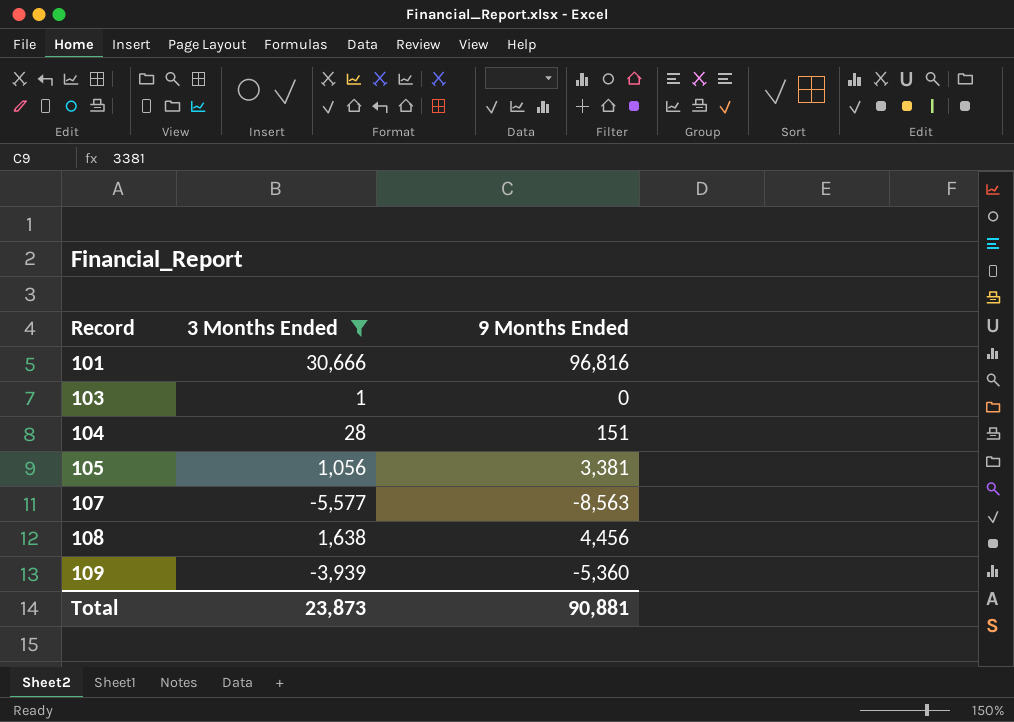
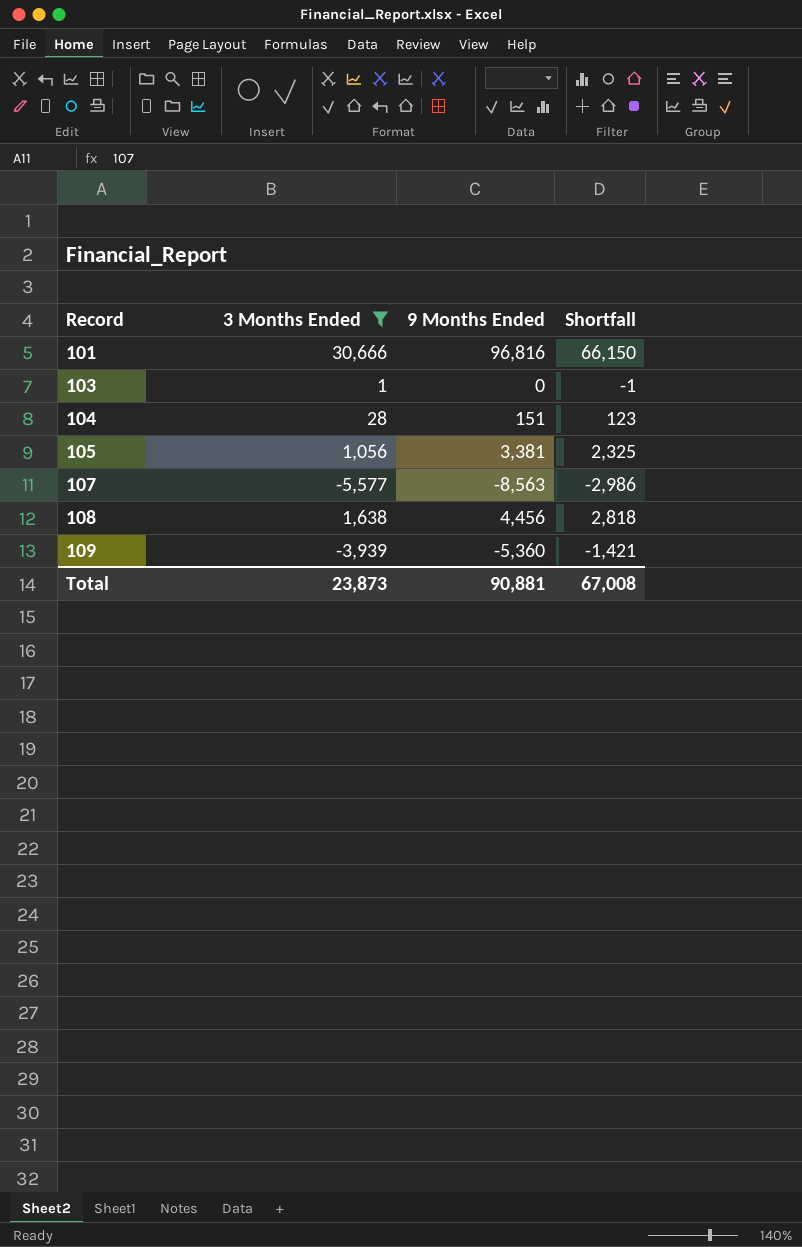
column Shortfall | formula: none -> [9 Months Ended] - [3 Months Ended]

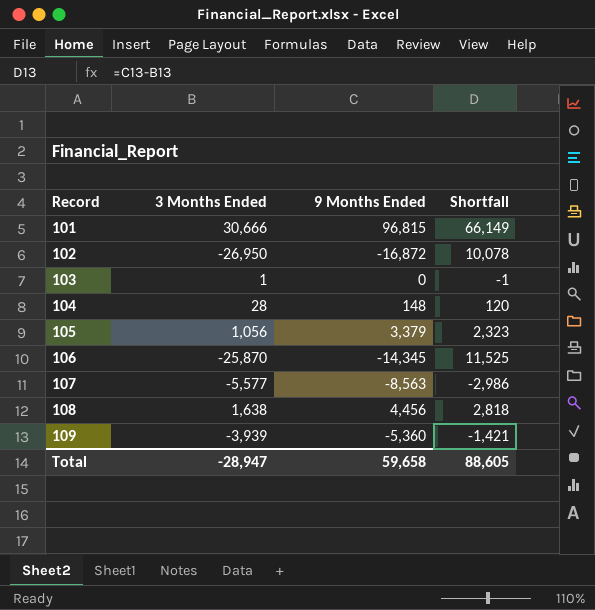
filter: 3 Months Ended >= -5,577 -> none
101 | 9 Months Ended: 96,816 -> 96,815
101 | Shortfall: 66,150 -> 66,149
104 | 9 Months Ended: 151 -> 148
104 | Shortfall: 123 -> 120
105 | 9 Months Ended: 3,381 -> 3,379
105 | Shortfall: 2,325 -> 2,323
Total | 3 Months Ended: 23,873 -> -28,947
Total | 9 Months Ended: 90,881 -> 59,658
Total | Shortfall: 67,008 -> 88,605

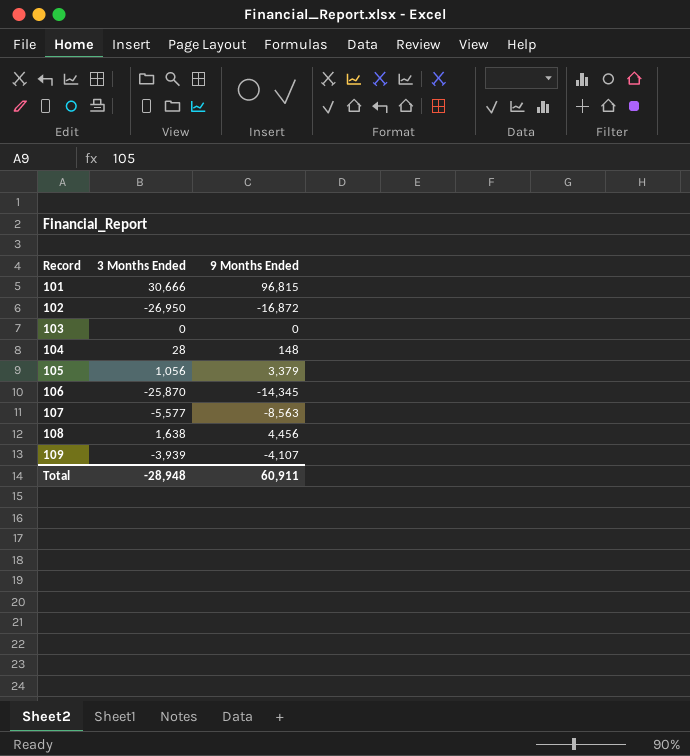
column Shortfall | formula: [9 Months Ended] - [3 Months Ended] -> none
103 | 3 Months Ended: 1 -> 0
109 | 9 Months Ended: -5,360 -> -4,107
Total | 3 Months Ended: -28,947 -> -28,948
Total | 9 Months Ended: 59,658 -> 60,911

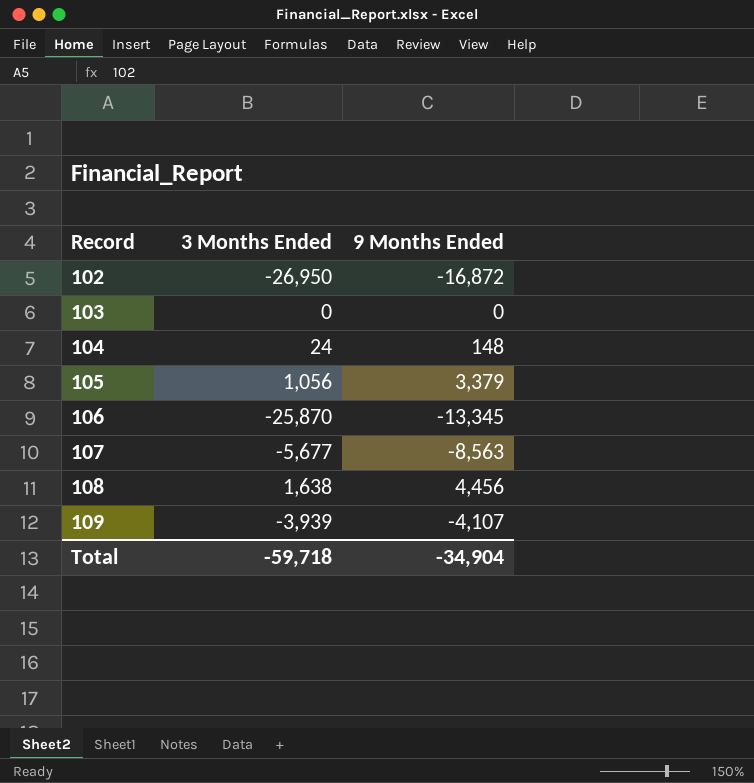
row 101: 30,666 | 96,815 -> none
104 | 3 Months Ended: 28 -> 24
106 | 9 Months Ended: -14,345 -> -13,345
107 | 3 Months Ended: -5,577 -> -5,677
Total | 3 Months Ended: -28,948 -> -59,718
Total | 9 Months Ended: 60,911 -> -34,904

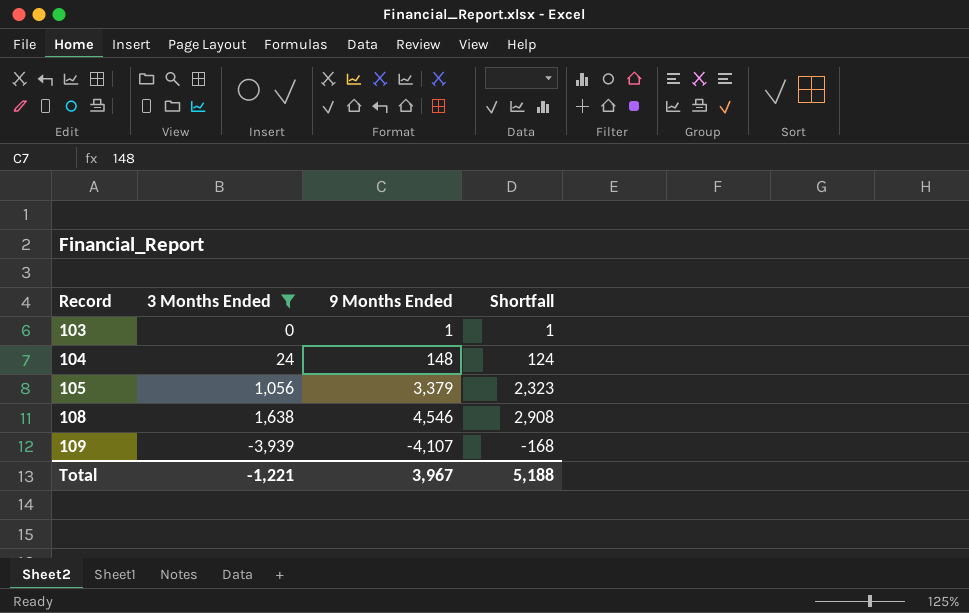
filter: none -> 3 Months Ended >= -3,939
column Shortfall | formula: none -> [9 Months Ended] - [3 Months Ended]
103 | 9 Months Ended: 0 -> 1
108 | 9 Months Ended: 4,456 -> 4,546
Total | 3 Months Ended: -59,718 -> -1,221
Total | 9 Months Ended: -34,904 -> 3,967

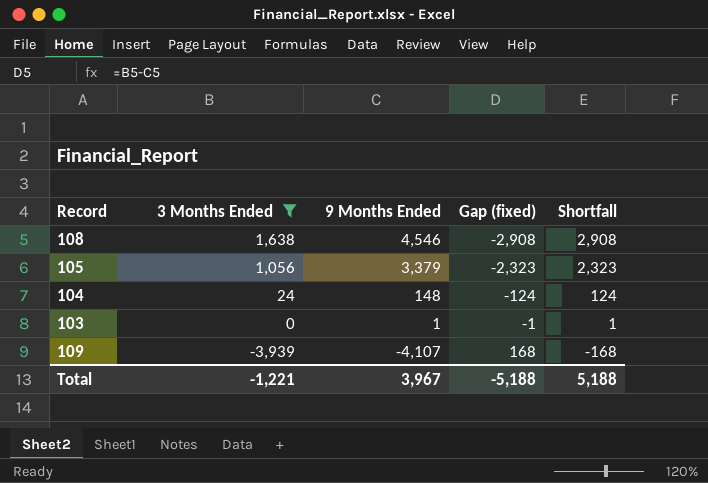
row order: Record ascending -> 3 Months Ended descending
column Gap (fixed) | formula: none -> [3 Months Ended] - [9 Months Ended]

